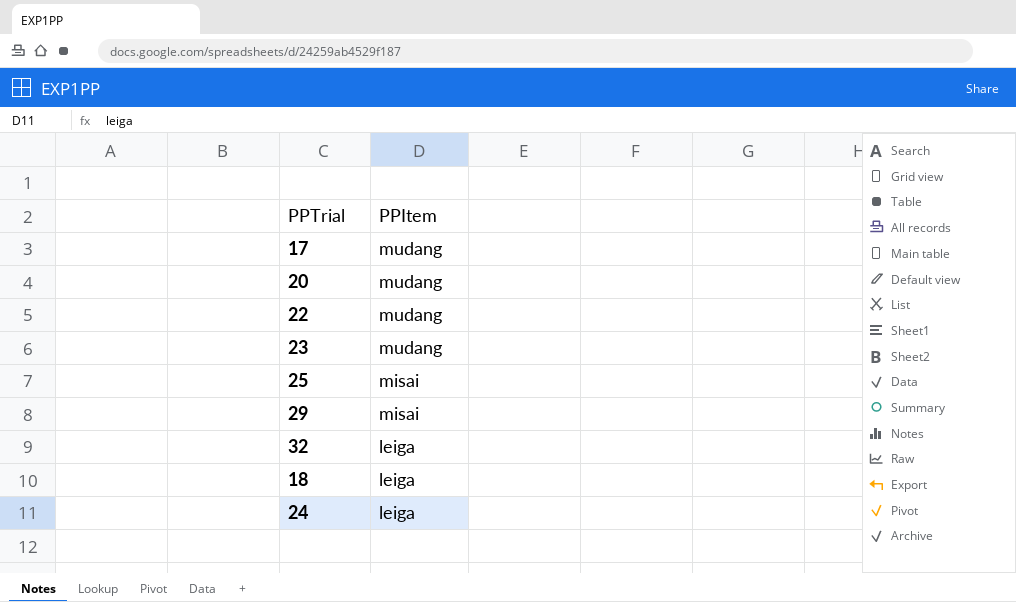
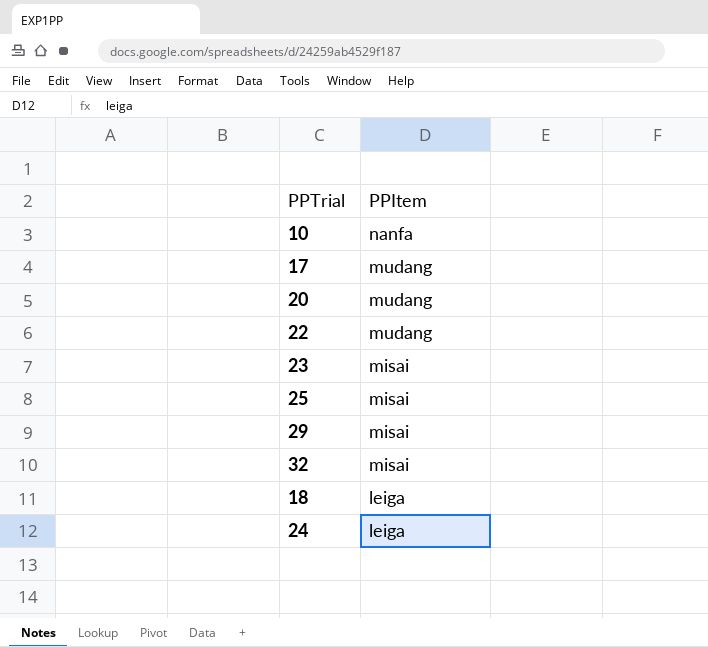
row 10: none -> nanfa
23 | PPItem: mudang -> misai
32 | PPItem: leiga -> misai

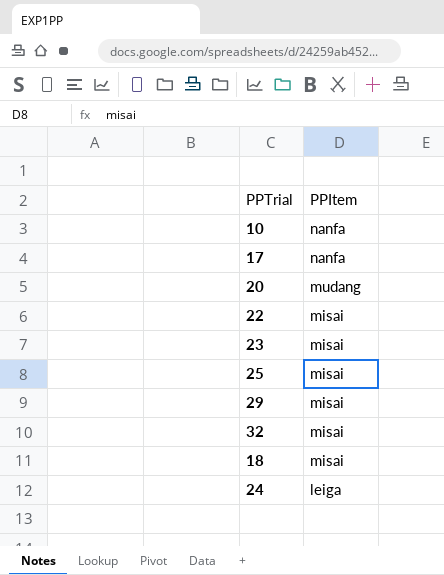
17 | PPItem: mudang -> nanfa
22 | PPItem: mudang -> misai
18 | PPItem: leiga -> misai

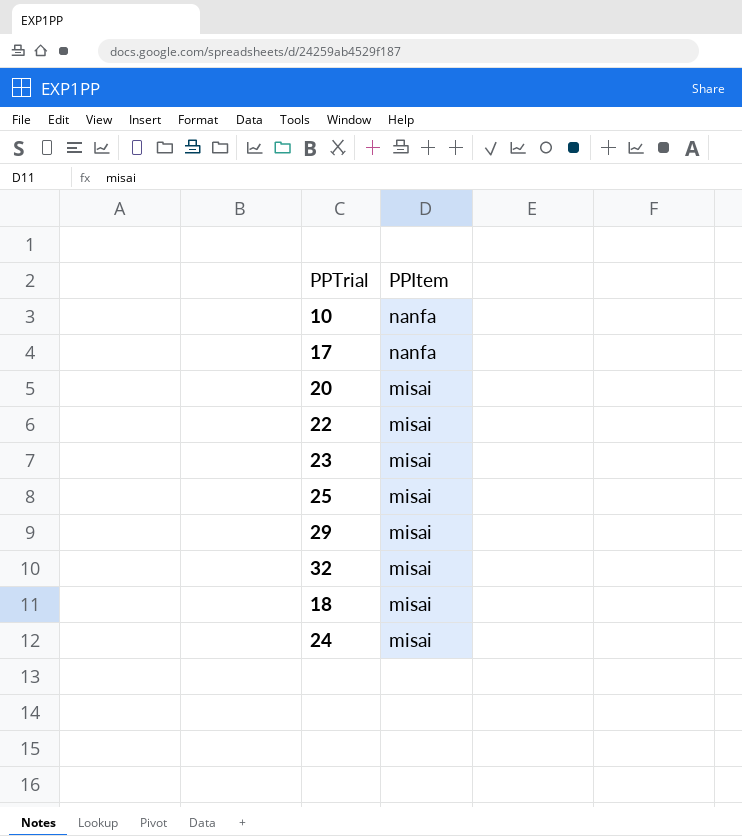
20 | PPItem: mudang -> misai
24 | PPItem: leiga -> misai

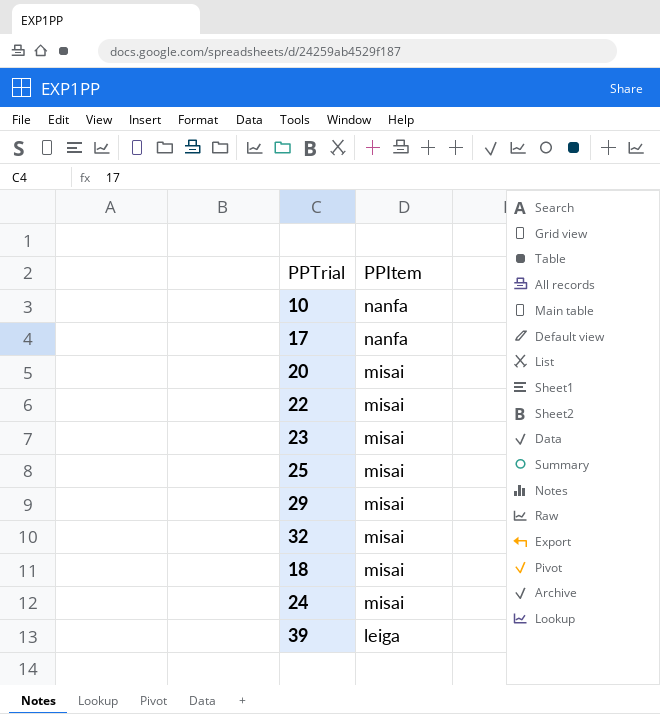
row 39: none -> leiga

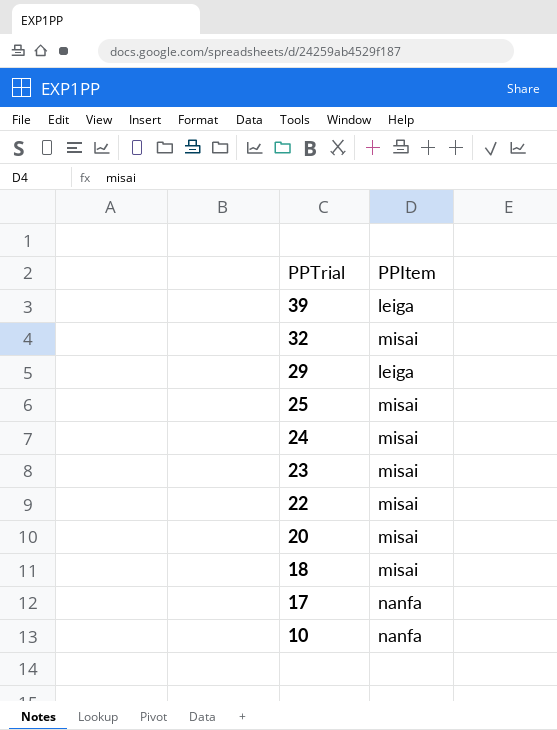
row order: PPItem descending -> PPTrial descending
29 | PPItem: misai -> leiga

